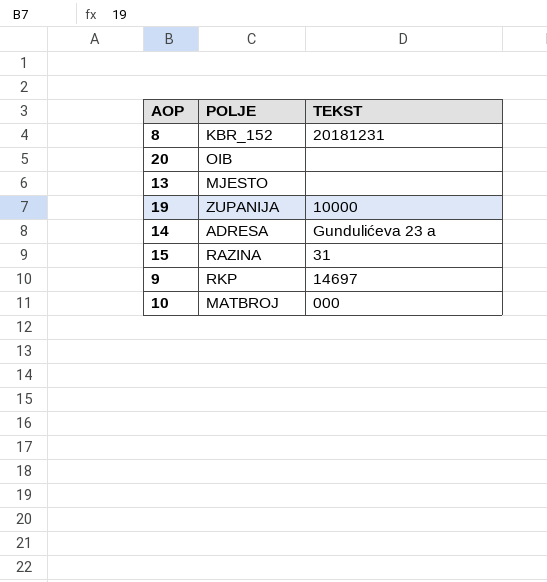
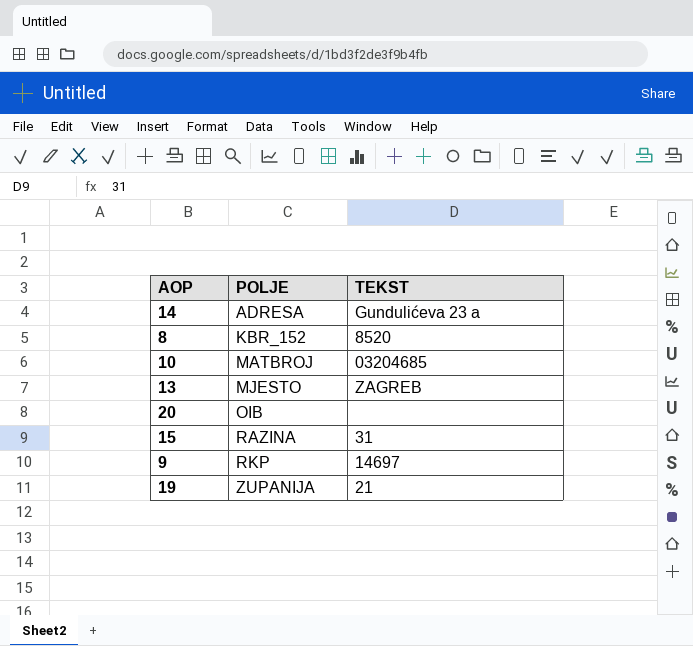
row order: none -> POLJE ascending
8 | TEKST: 20181231 -> 8520
10 | TEKST: 000 -> 03204685
13 | TEKST: none -> ZAGREB
19 | TEKST: 10000 -> 21

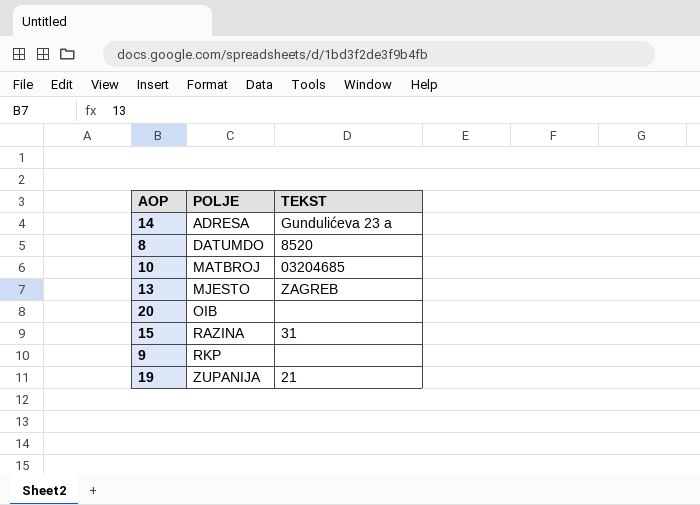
8 | POLJE: KBR_152 -> DATUMDO
9 | TEKST: 14697 -> none

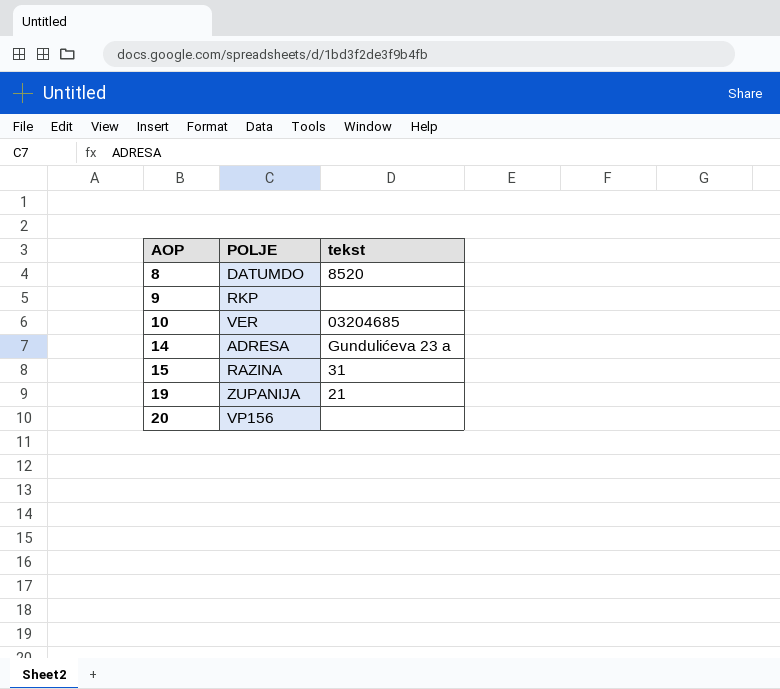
row order: POLJE ascending -> AOP ascending
column name: TEKST -> tekst
row 13: MJESTO | ZAGREB -> none
10 | POLJE: MATBROJ -> VER
20 | POLJE: OIB -> VP156

